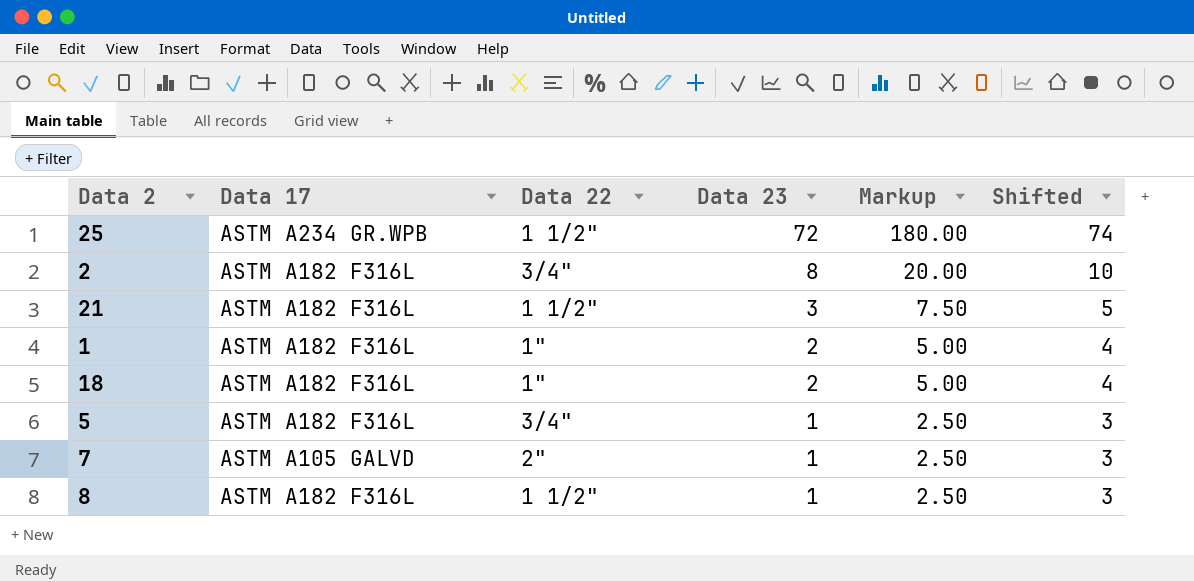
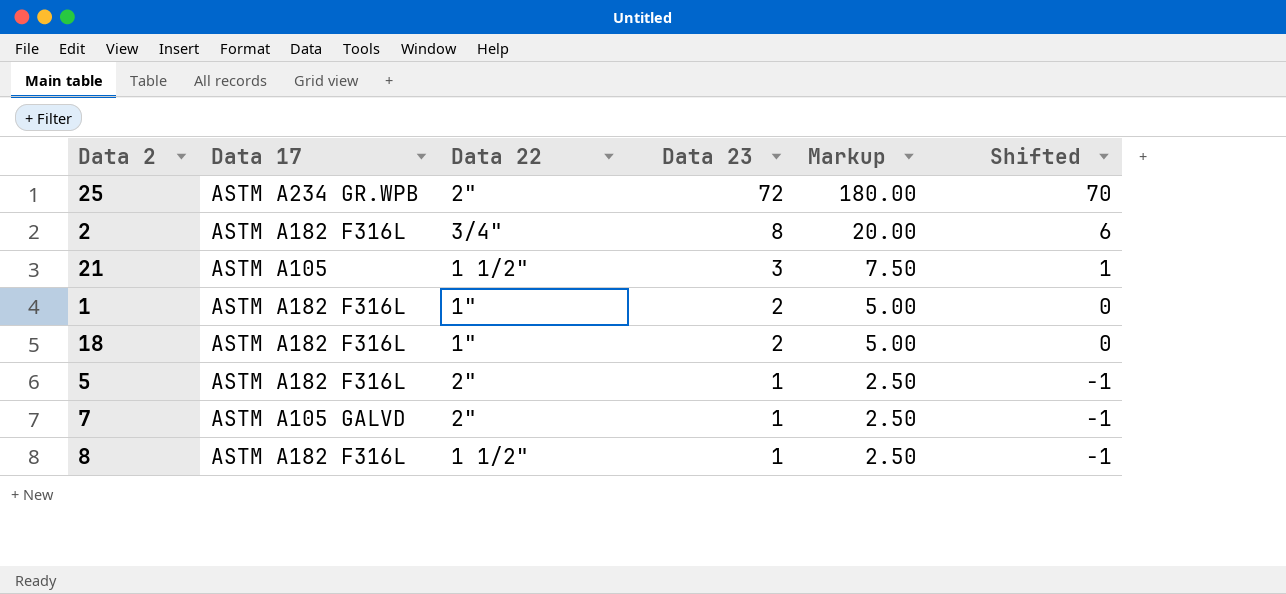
column Shifted | formula: [Data 23] + 2 -> [Data 23] - 2
25 | Data 22: 1 1/2" -> 2"
21 | Data 17: ASTM A182 F316L -> ASTM A105
5 | Data 22: 3/4" -> 2"

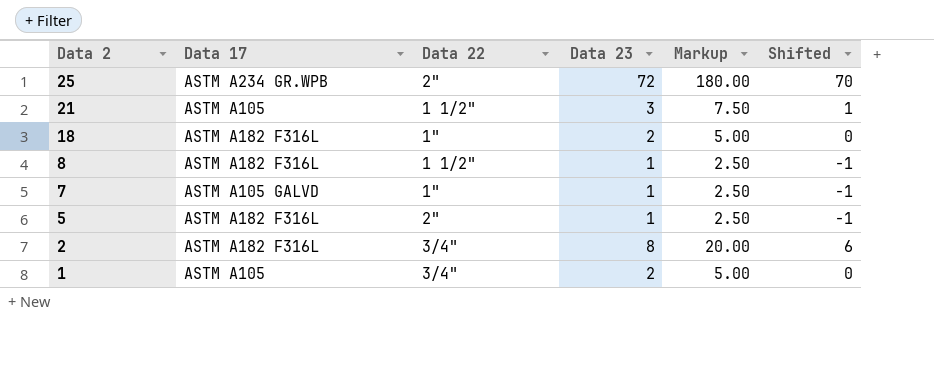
row order: Data 23 descending -> Data 2 descending
7 | Data 22: 2" -> 1"
1 | Data 17: ASTM A182 F316L -> ASTM A105
1 | Data 22: 1" -> 3/4"

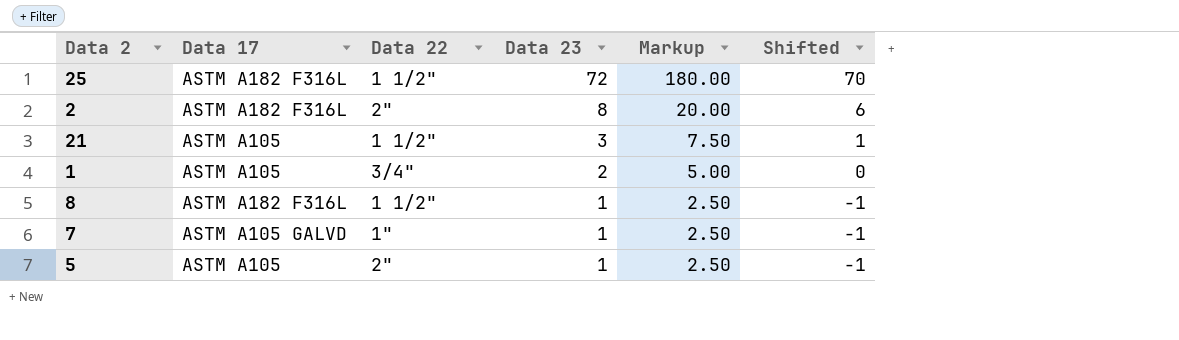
row order: Data 2 descending -> Data 23 descending
row 18: ASTM A182 F316L | 1" | 2 | 5.00 | 0 -> none
25 | Data 17: ASTM A234 GR.WPB -> ASTM A182 F316L
25 | Data 22: 2" -> 1 1/2"
2 | Data 22: 3/4" -> 2"
5 | Data 17: ASTM A182 F316L -> ASTM A105

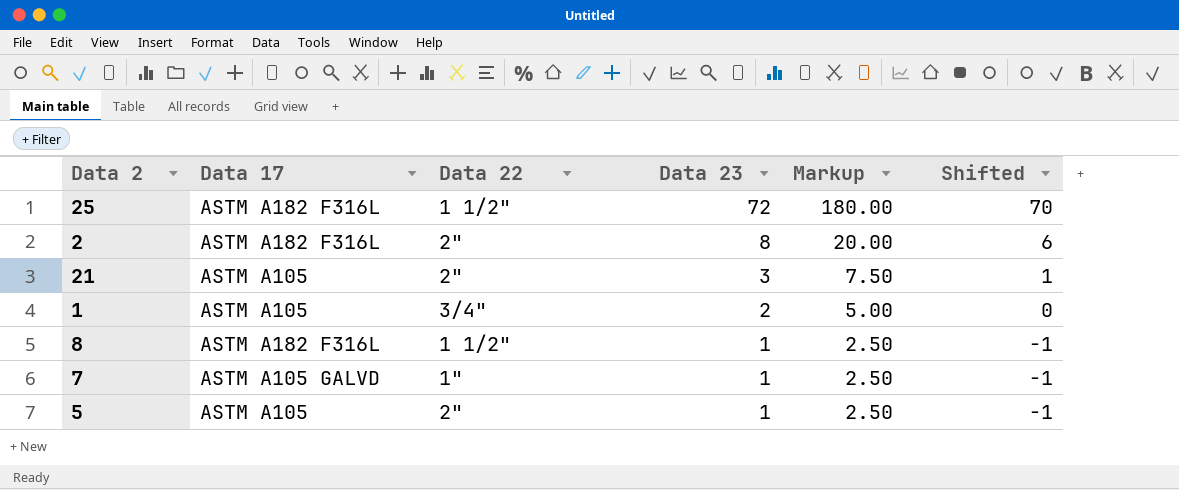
21 | Data 22: 1 1/2" -> 2"

